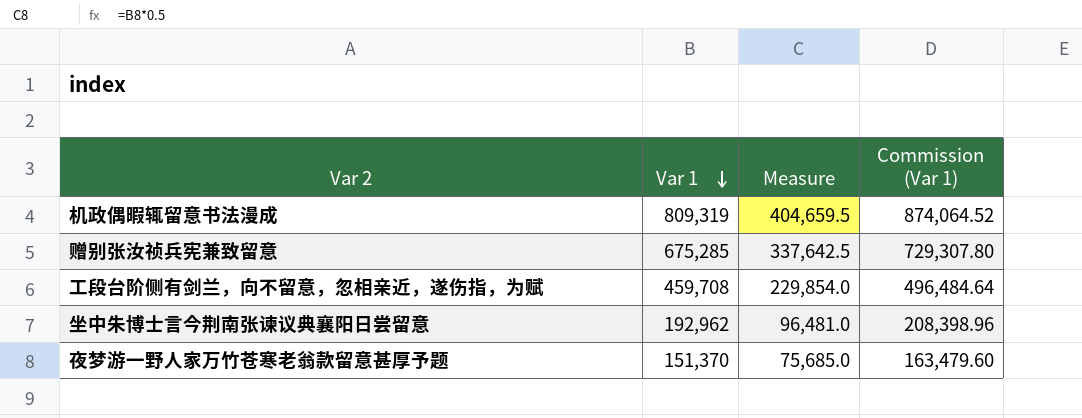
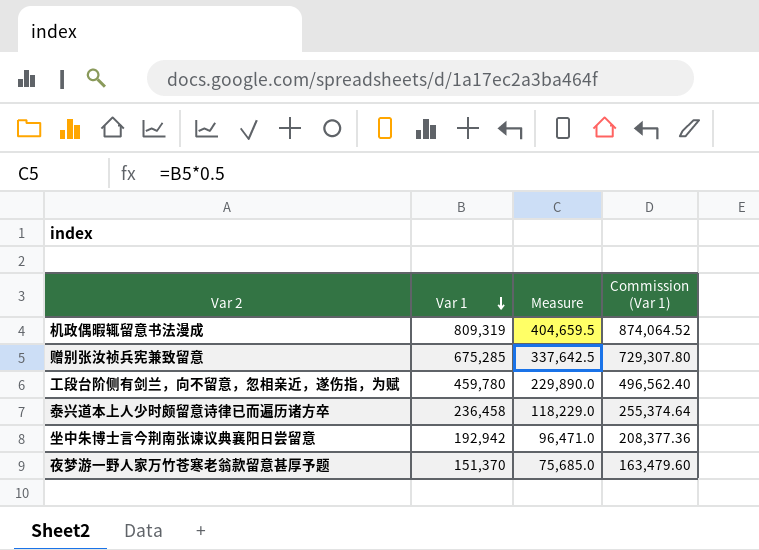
工段台阶侧有剑兰，向不留意，忽相亲近，遂伤指，为赋 | Var 1: 459,708 -> 459,780
工段台阶侧有剑兰，向不留意，忽相亲近，遂伤指，为赋 | Measure: 229,854.0 -> 229,890.0
工段台阶侧有剑兰，向不留意，忽相亲近，遂伤指，为赋 | Commission (Var 1): 496,484.64 -> 496,562.40
row 泰兴道本上人少时颇留意诗律已而遍历诸方卒: none -> 236,458 | 118,229.0 | 255,374.64
坐中朱博士言今荆南张谏议典襄阳日尝留意 | Var 1: 192,962 -> 192,942
坐中朱博士言今荆南张谏议典襄阳日尝留意 | Measure: 96,481.0 -> 96,471.0
坐中朱博士言今荆南张谏议典襄阳日尝留意 | Commission (Var 1): 208,398.96 -> 208,377.36

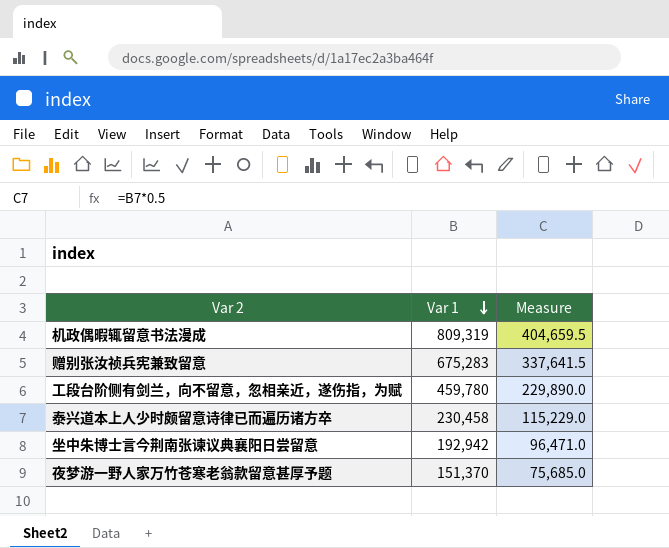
column Commission (Var 1) | formula: [Var 1] * 1.08 -> none
赠别张汝祯兵宪兼致留意 | Var 1: 675,285 -> 675,283
赠别张汝祯兵宪兼致留意 | Measure: 337,642.5 -> 337,641.5
泰兴道本上人少时颇留意诗律已而遍历诸方卒 | Var 1: 236,458 -> 230,458
泰兴道本上人少时颇留意诗律已而遍历诸方卒 | Measure: 118,229.0 -> 115,229.0

